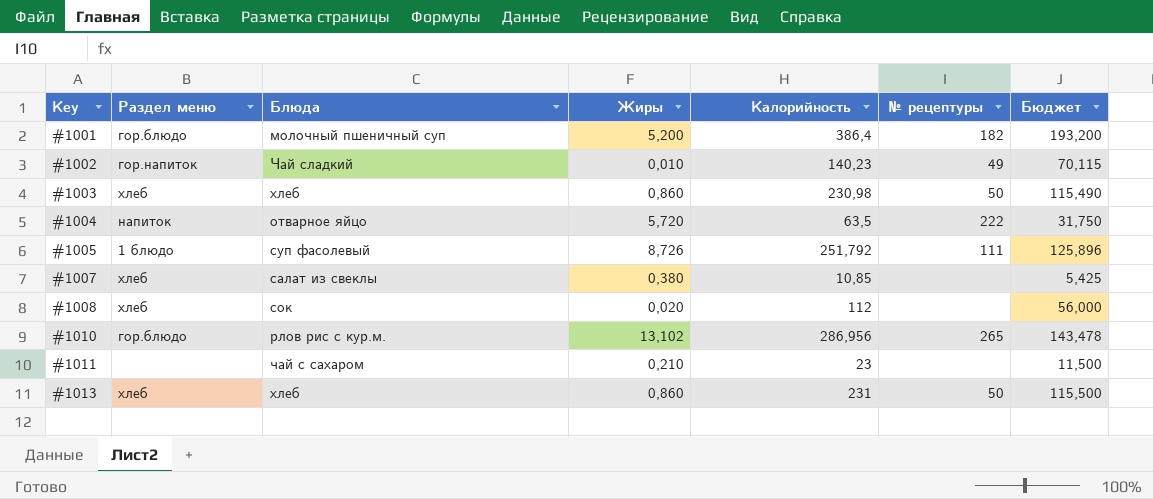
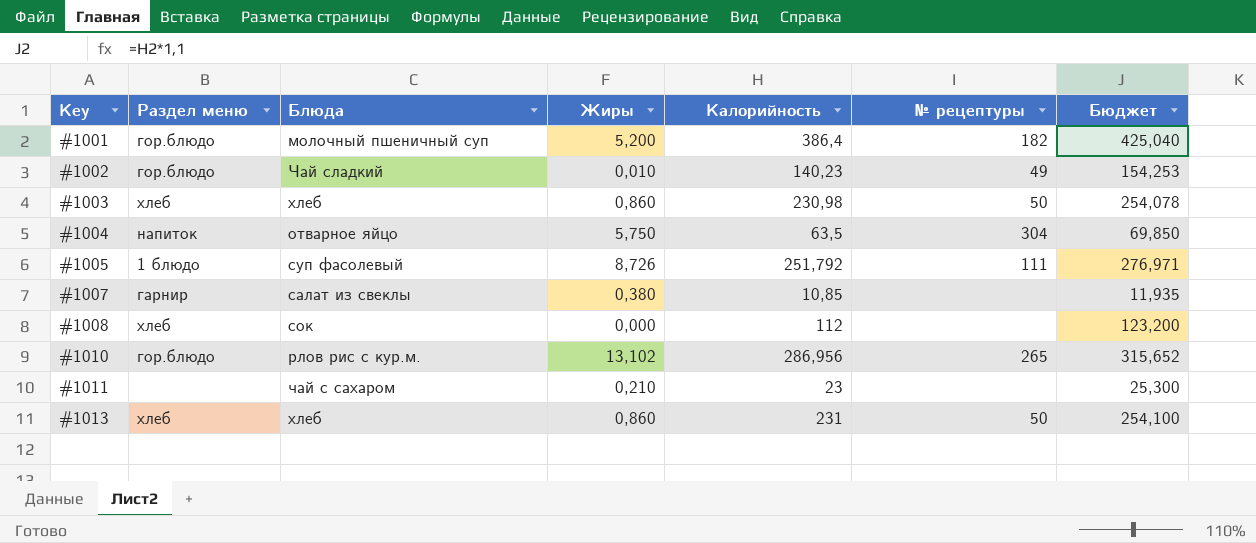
column Бюджет | formula: [Калорийность] * 0,5 -> [Калорийность] * 1,1
#1002 | Раздел меню: гор.напиток -> гор.блюдо
#1004 | Жиры: 5,720 -> 5,750
#1004 | № рецептуры: 222 -> 304
#1007 | Раздел меню: хлеб -> гарнир
#1008 | Жиры: 0,020 -> 0,000

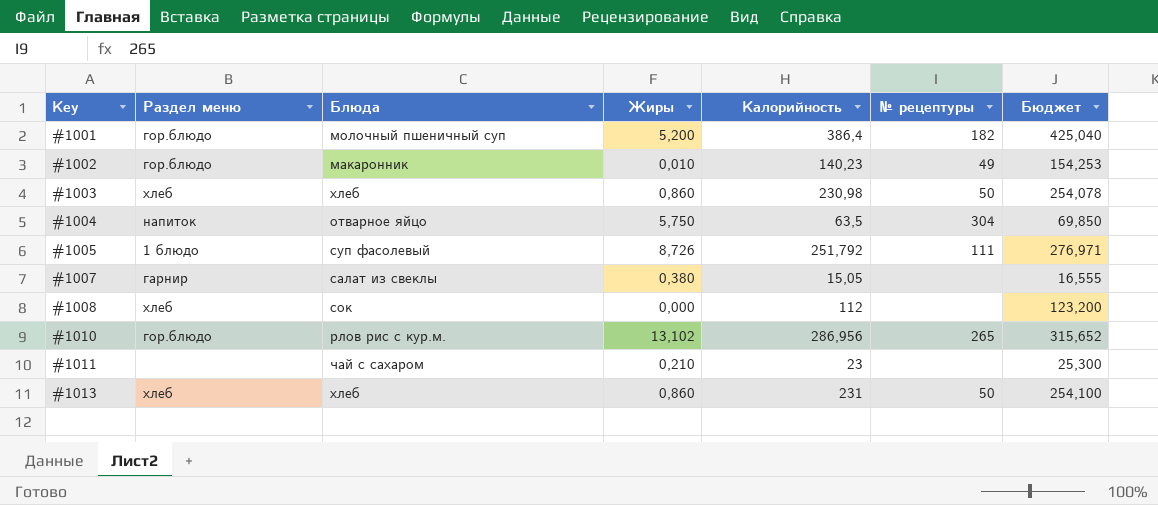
#1002 | Блюда: Чай сладкий -> макаронник
#1007 | Калорийность: 10,85 -> 15,05
#1007 | Бюджет: 11,935 -> 16,555

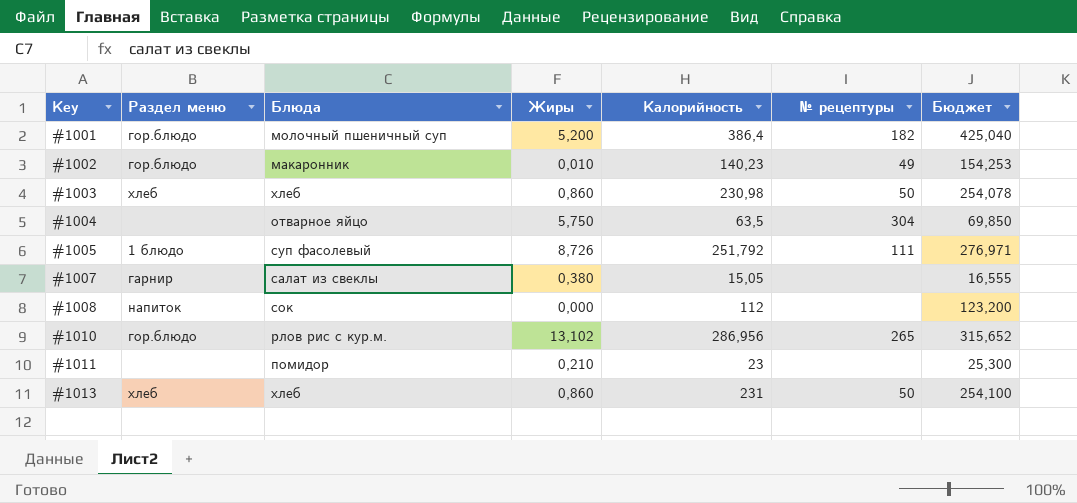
#1004 | Раздел меню: напиток -> none
#1008 | Раздел меню: хлеб -> напиток
#1011 | Блюда: чай с сахаром -> помидор

